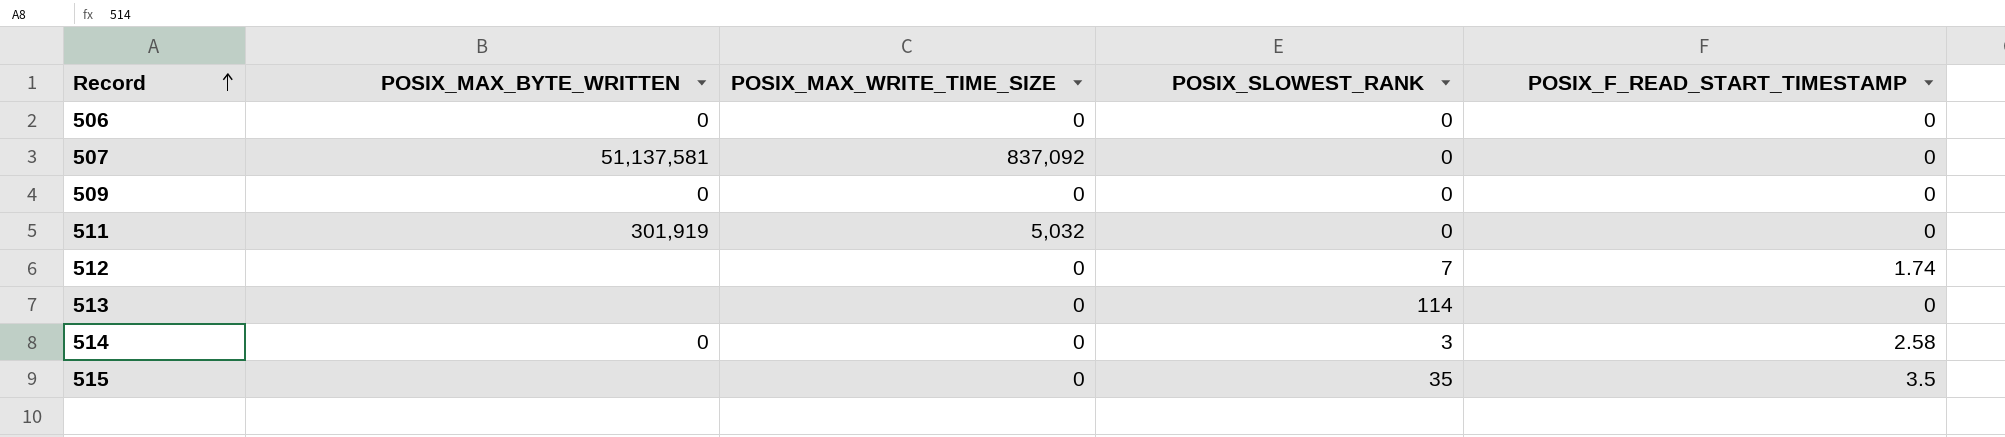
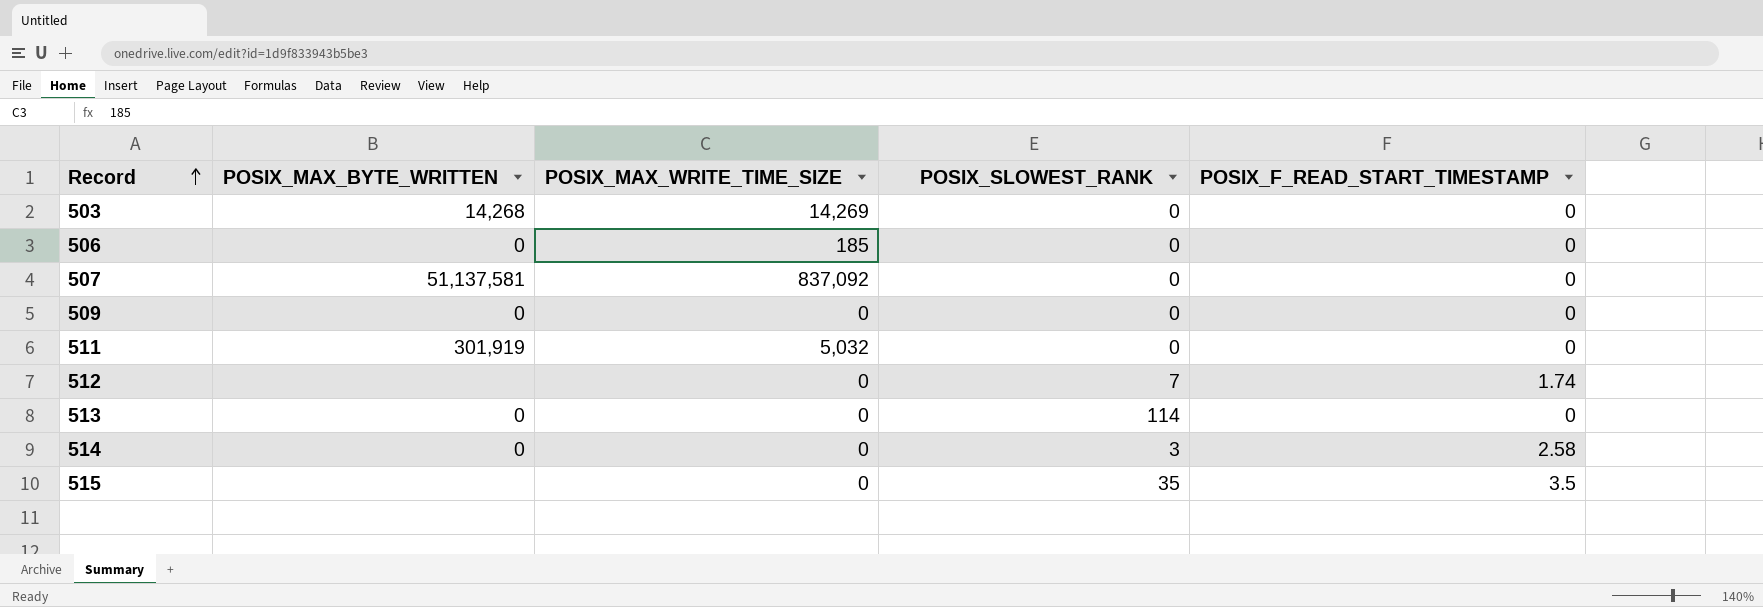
row 503: none -> 14,268 | 14,269 | 0 | 0
506 | POSIX_MAX_WRITE_TIME_SIZE: 0 -> 185
513 | POSIX_MAX_BYTE_WRITTEN: none -> 0

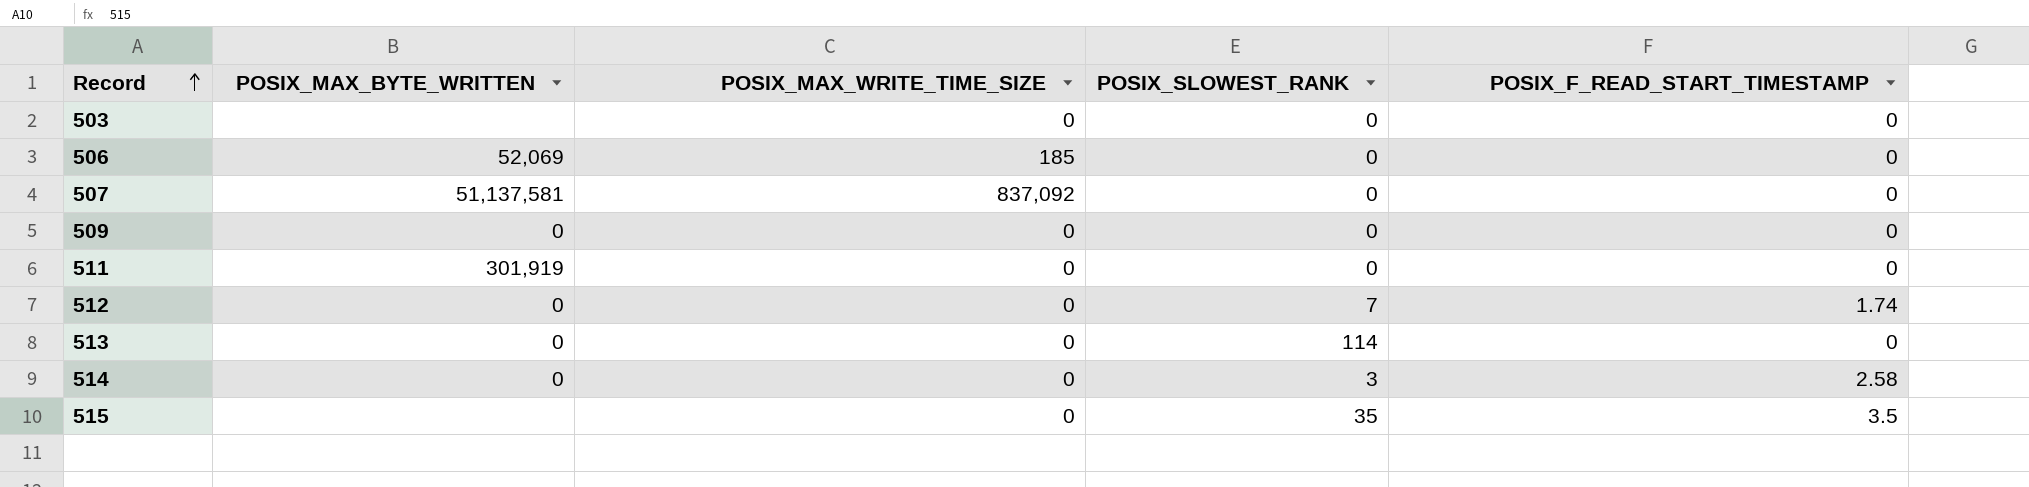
503 | POSIX_MAX_BYTE_WRITTEN: 14,268 -> none
503 | POSIX_MAX_WRITE_TIME_SIZE: 14,269 -> 0
506 | POSIX_MAX_BYTE_WRITTEN: 0 -> 52,069
511 | POSIX_MAX_WRITE_TIME_SIZE: 5,032 -> 0
512 | POSIX_MAX_BYTE_WRITTEN: none -> 0

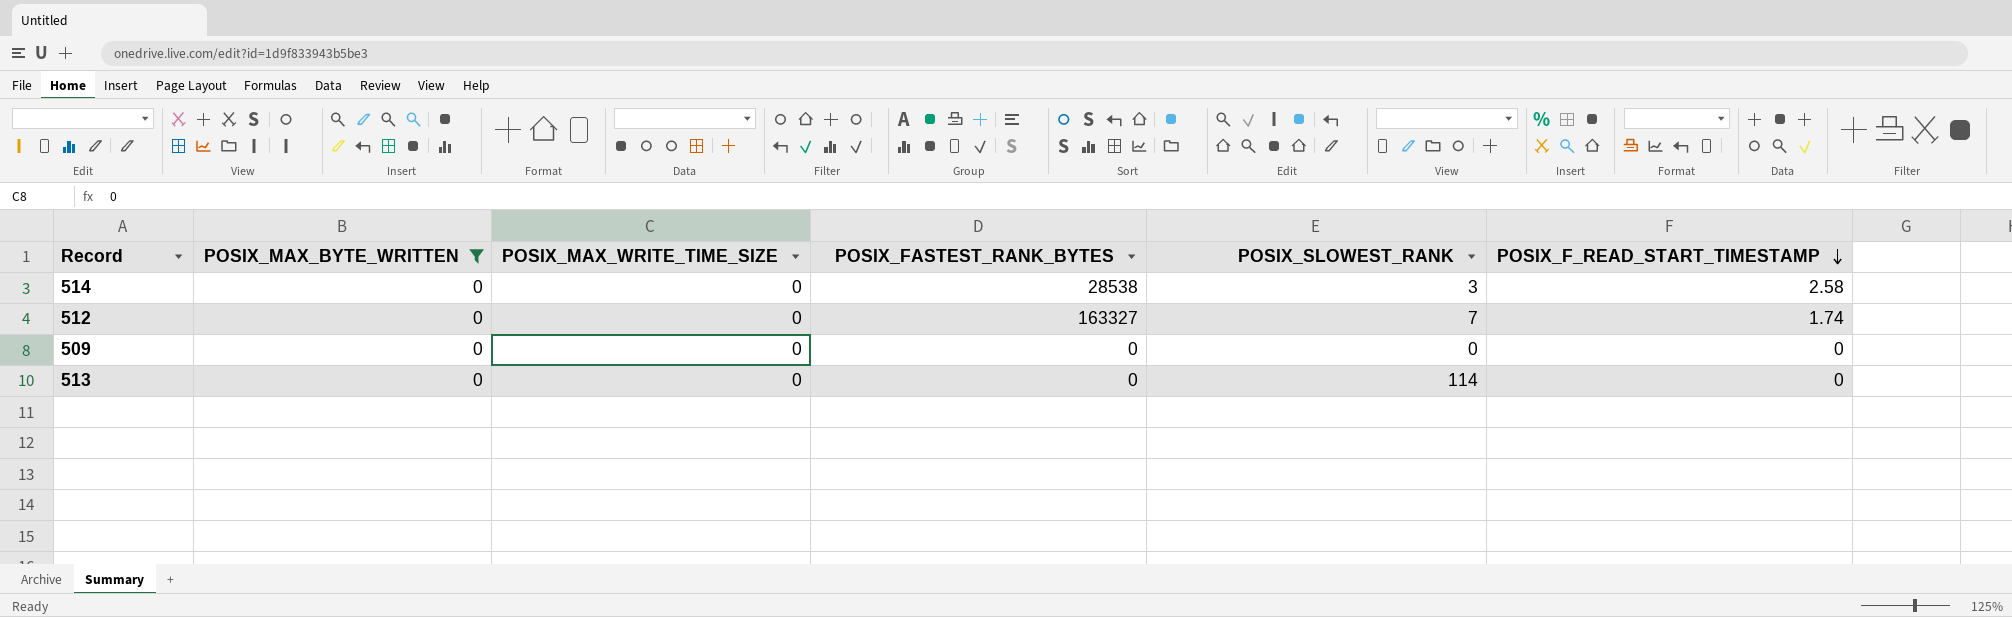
filter: none -> POSIX_MAX_BYTE_WRITTEN = 0
row order: Record ascending -> POSIX_F_READ_START_TIMESTAMP descending
column POSIX_FASTEST_RANK_BYTES | position: none -> 4

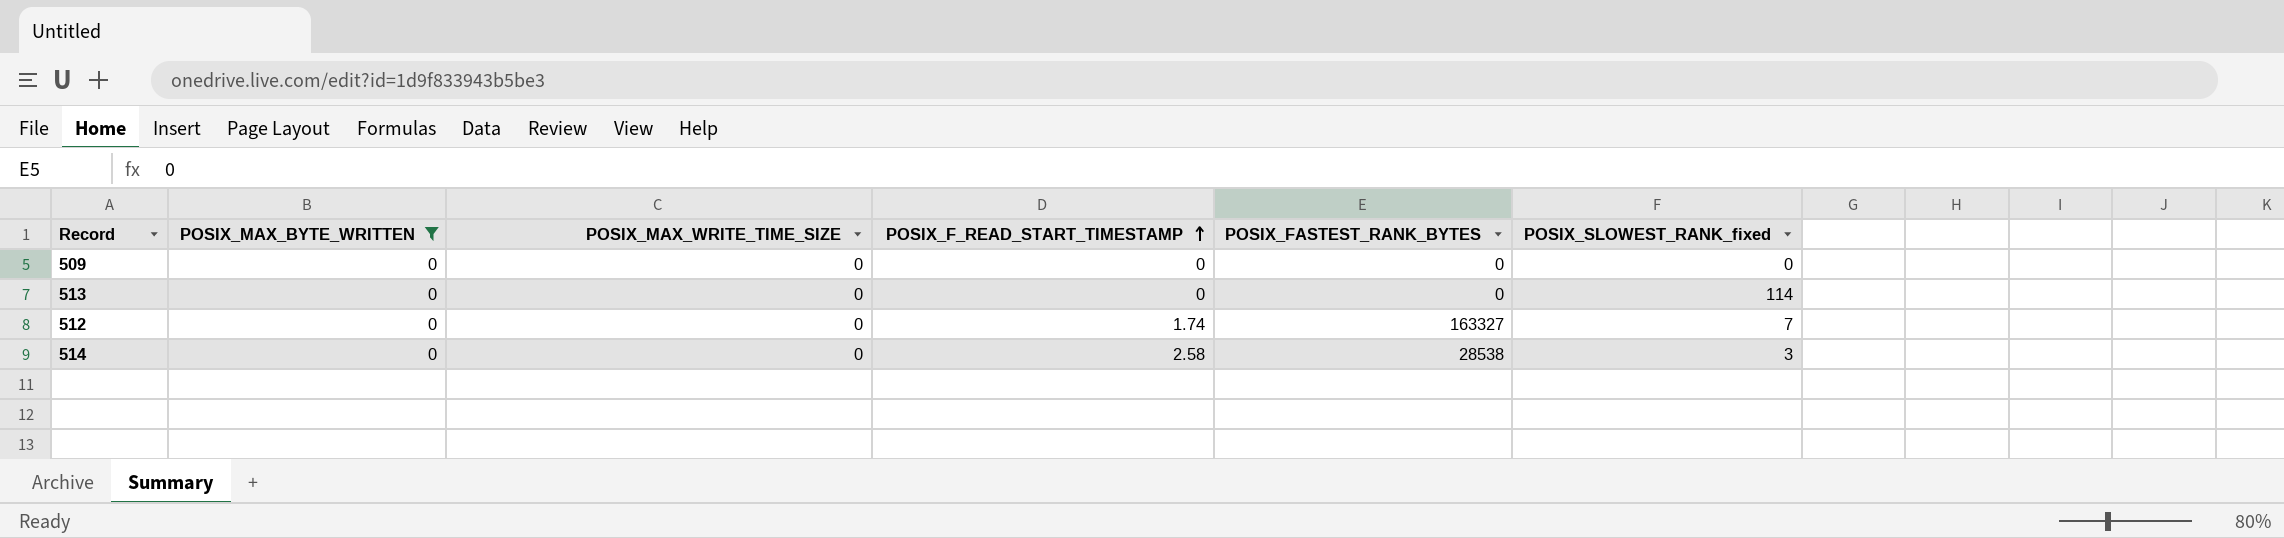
row order: POSIX_F_READ_START_TIMESTAMP descending -> POSIX_F_READ_START_TIMESTAMP ascending
column POSIX_F_READ_START_TIMESTAMP | position: 6 -> 4
column name: POSIX_SLOWEST_RANK -> POSIX_SLOWEST_RANK_fixed

